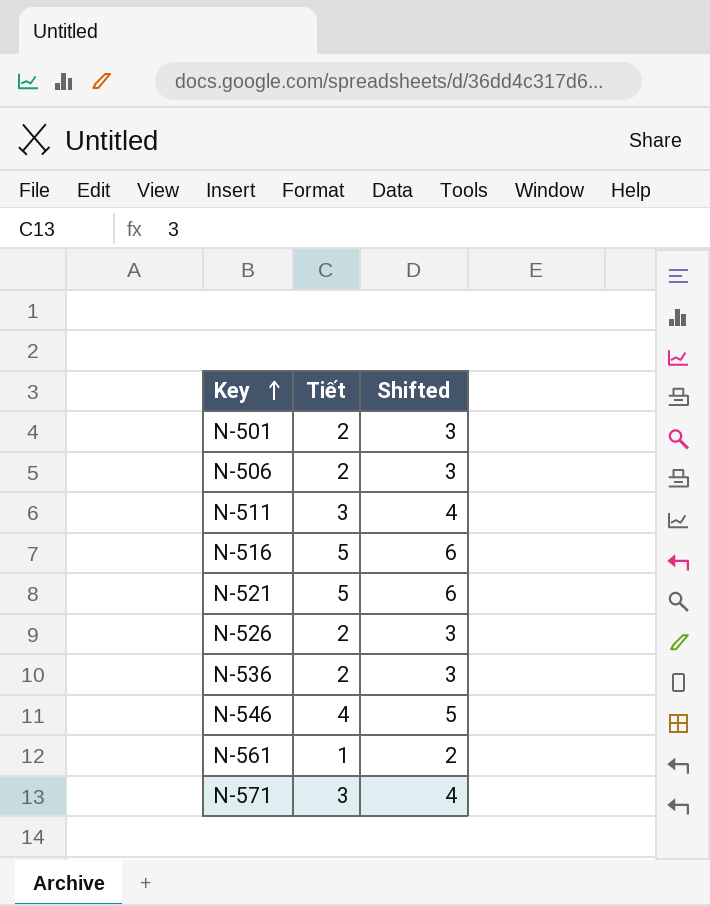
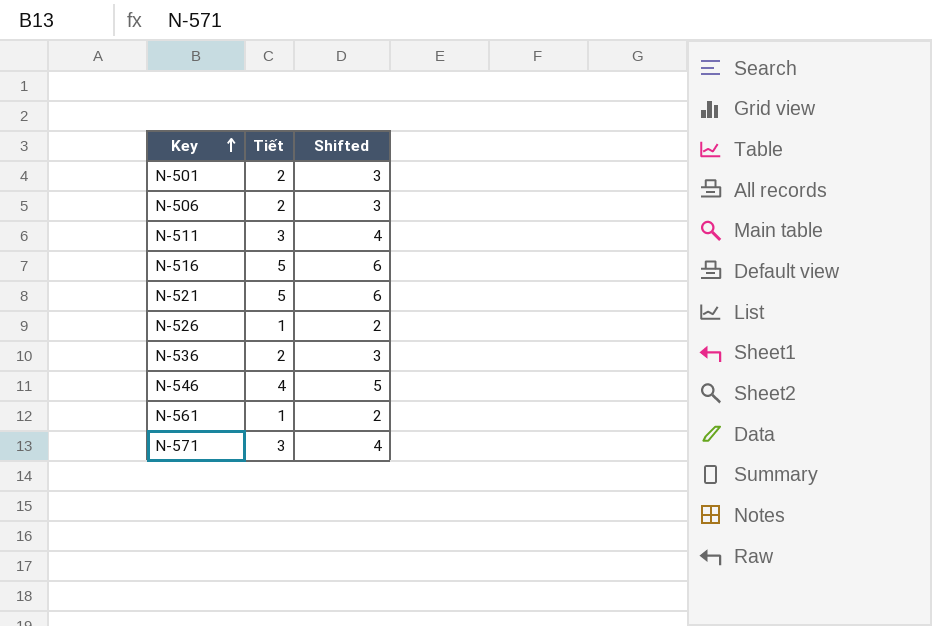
N-526 | Tiết: 2 -> 1
N-526 | Shifted: 3 -> 2

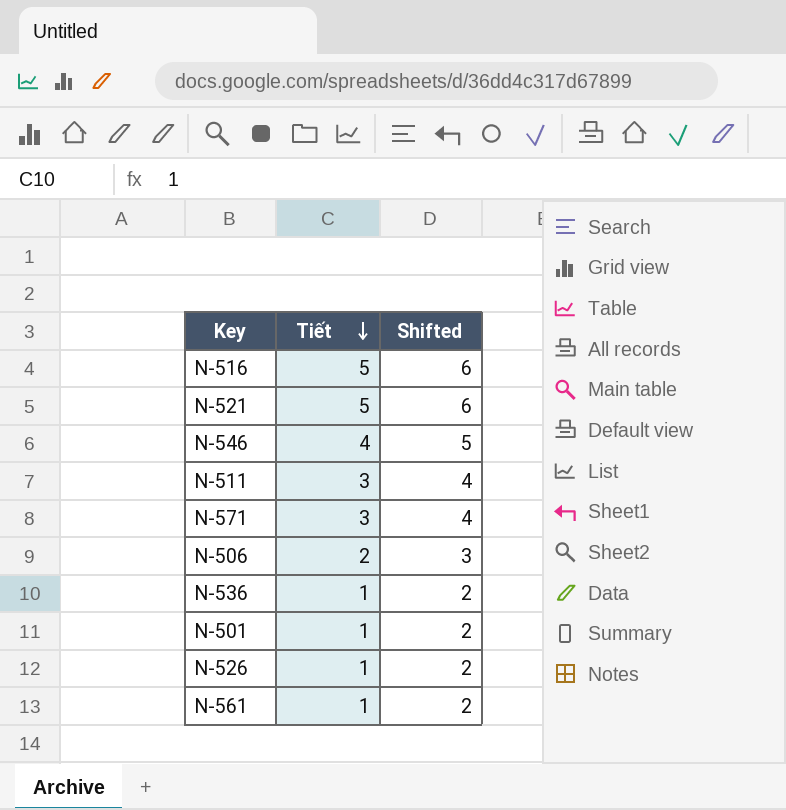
row order: Key ascending -> Tiết descending
N-536 | Tiết: 2 -> 1
N-536 | Shifted: 3 -> 2
N-501 | Tiết: 2 -> 1
N-501 | Shifted: 3 -> 2

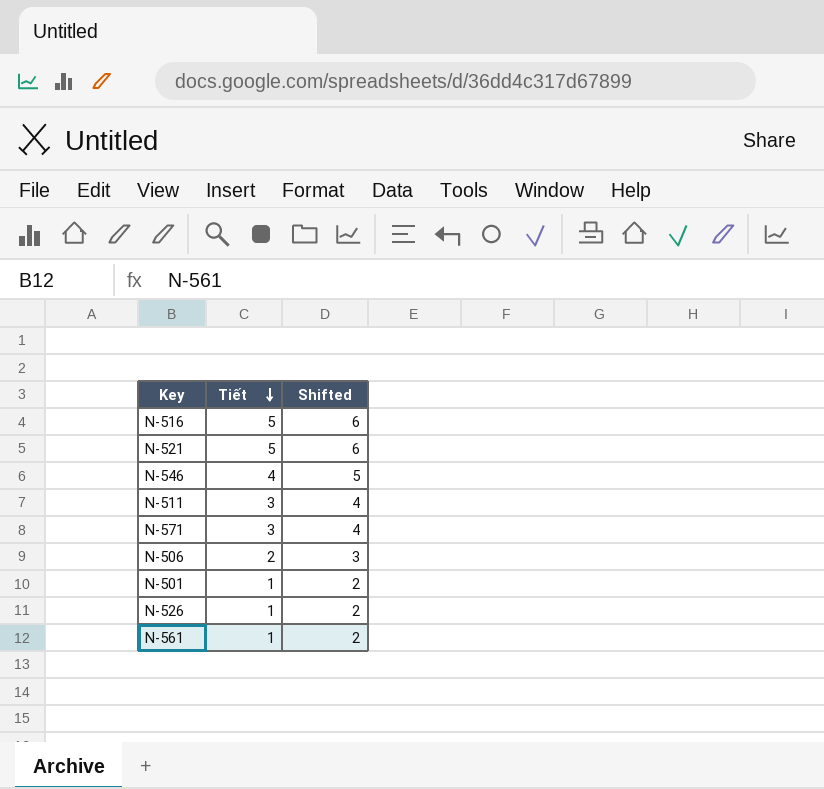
row N-536: 1 | 2 -> none

